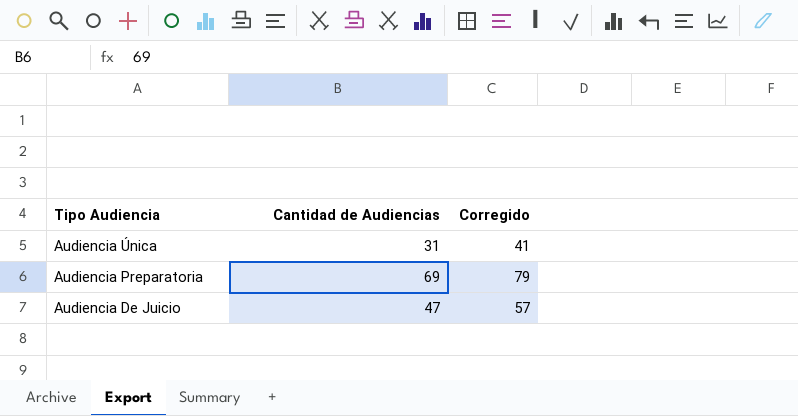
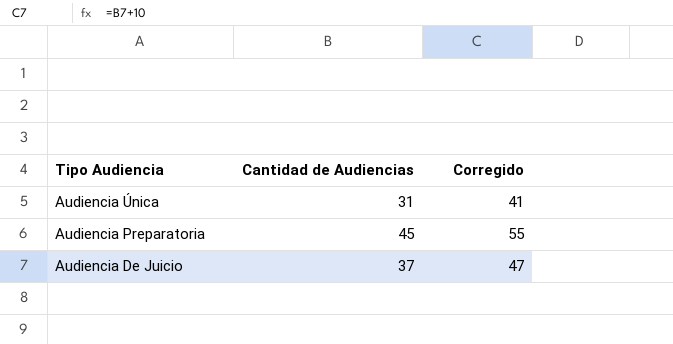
Audiencia Preparatoria | Cantidad de Audiencias: 69 -> 45
Audiencia Preparatoria | Corregido: 79 -> 55
Audiencia De Juicio | Cantidad de Audiencias: 47 -> 37
Audiencia De Juicio | Corregido: 57 -> 47

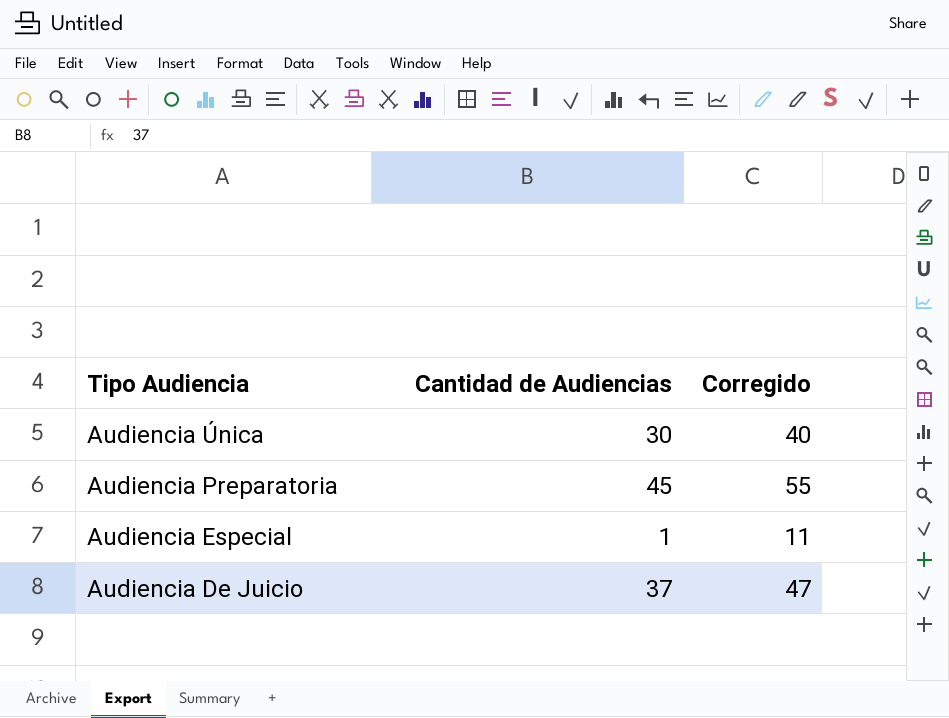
Audiencia Única | Cantidad de Audiencias: 31 -> 30
Audiencia Única | Corregido: 41 -> 40
row Audiencia Especial: none -> 1 | 11

